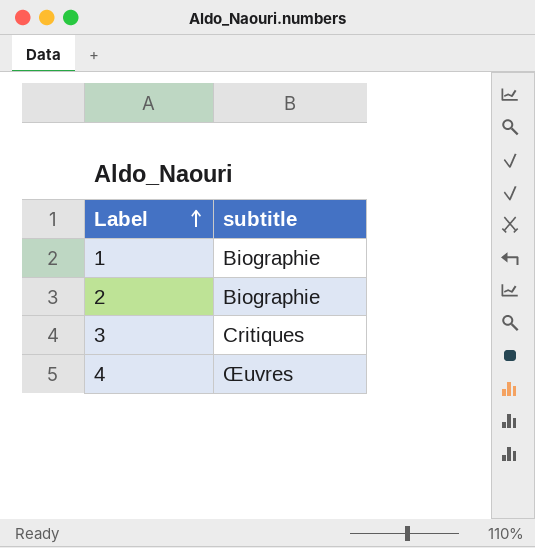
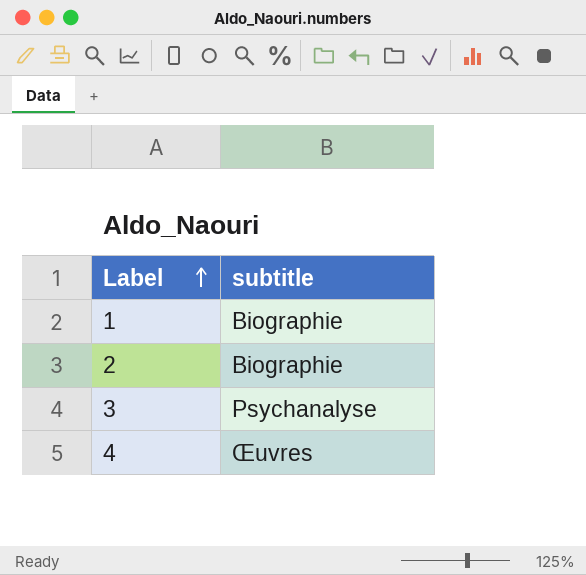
3 | subtitle: Critiques -> Psychanalyse

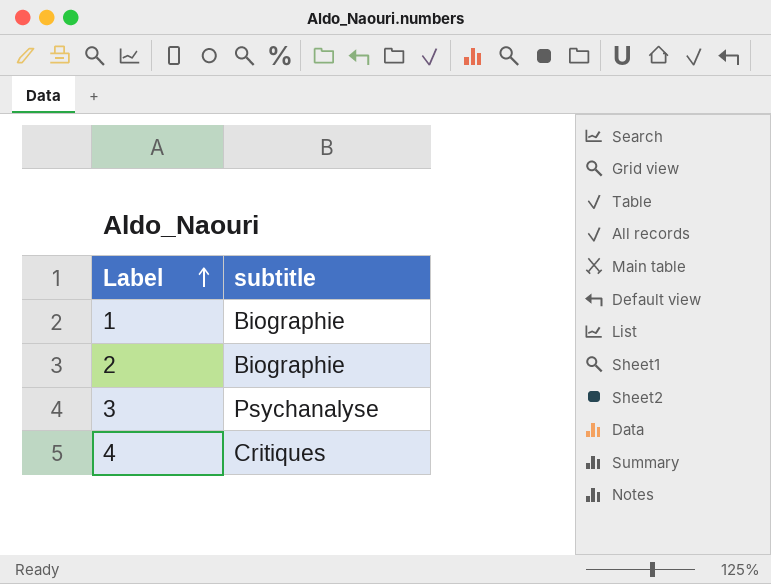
4 | subtitle: Œuvres -> Critiques

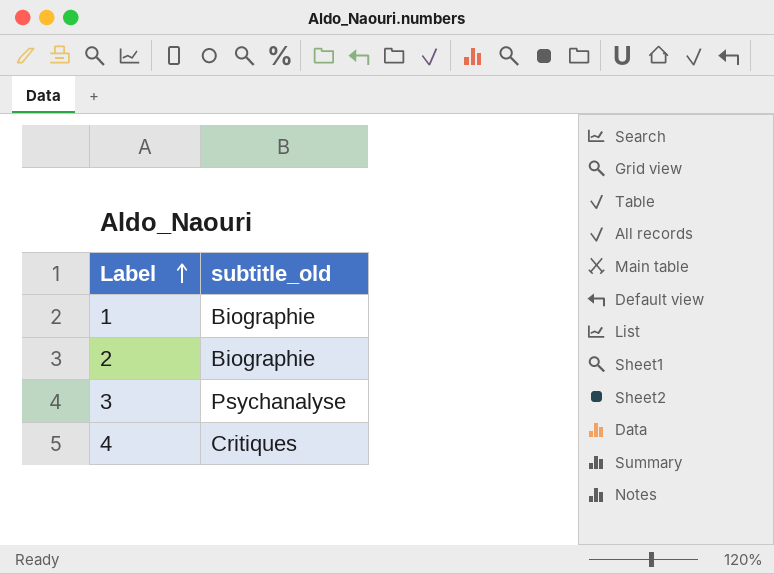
column name: subtitle -> subtitle_old

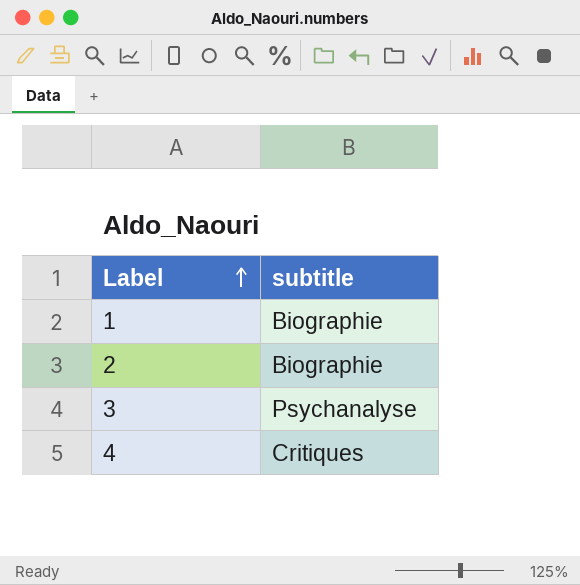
column name: subtitle_old -> subtitle

